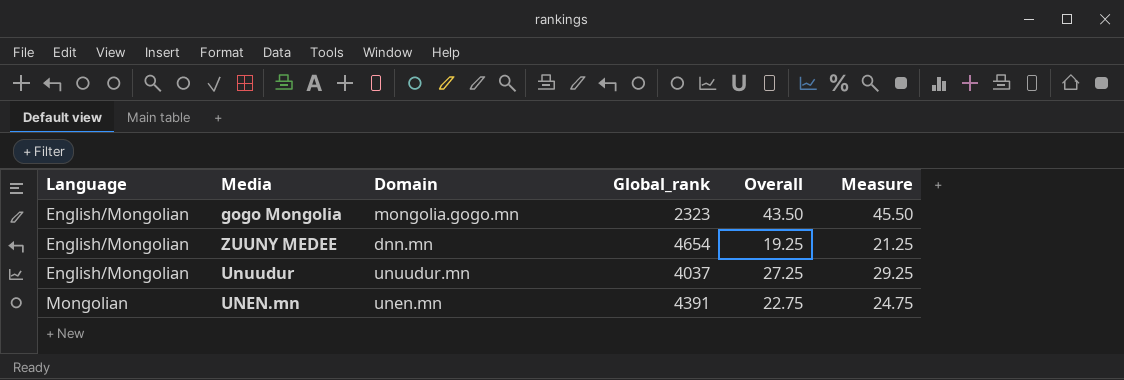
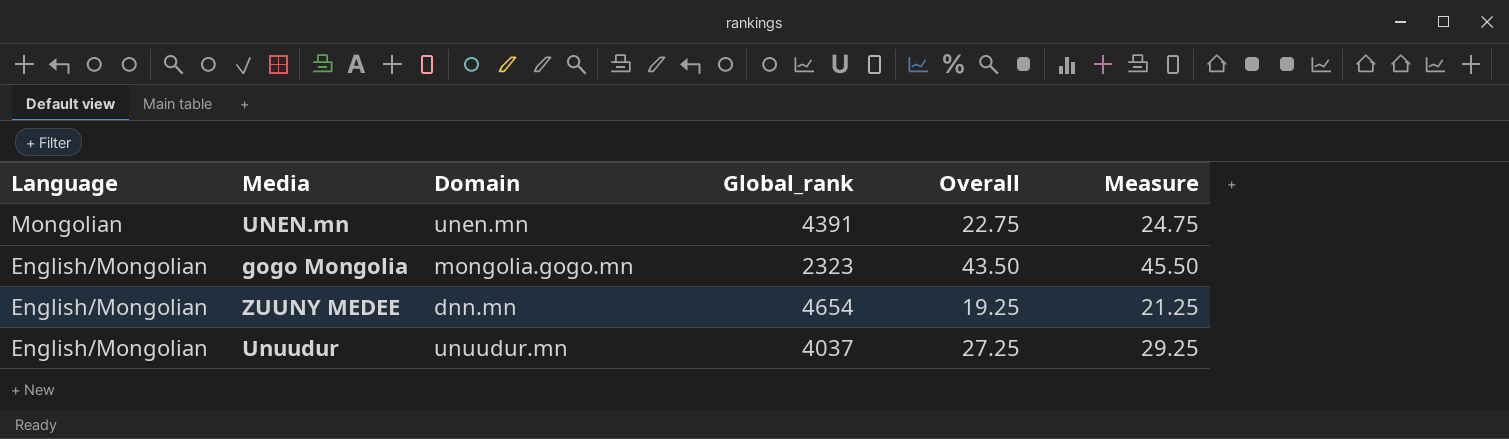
row order: Language ascending -> Language descending

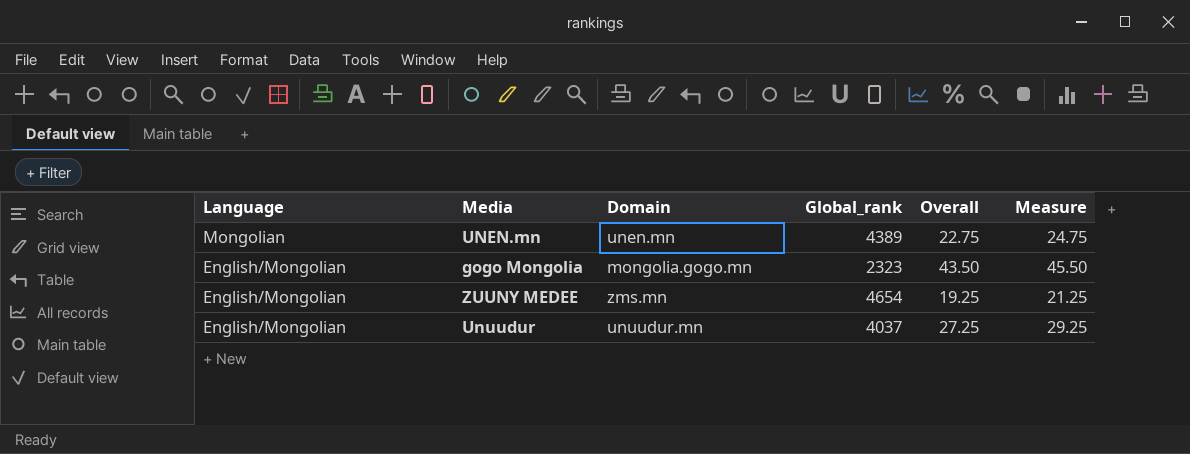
UNEN.mn | Global_rank: 4391 -> 4389
ZUUNY MEDEE | Domain: dnn.mn -> zms.mn

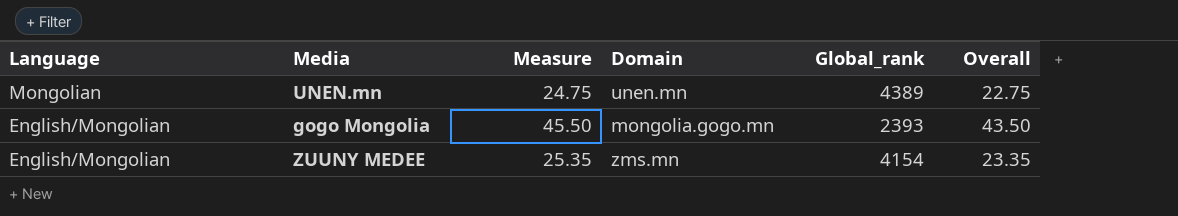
column Measure | position: 6 -> 3
row Unuudur: English/Mongolian | unuudur.mn | 4037 | 27.25 | 29.25 -> none
gogo Mongolia | Global_rank: 2323 -> 2393
ZUUNY MEDEE | Measure: 21.25 -> 25.35
ZUUNY MEDEE | Global_rank: 4654 -> 4154
ZUUNY MEDEE | Overall: 19.25 -> 23.35

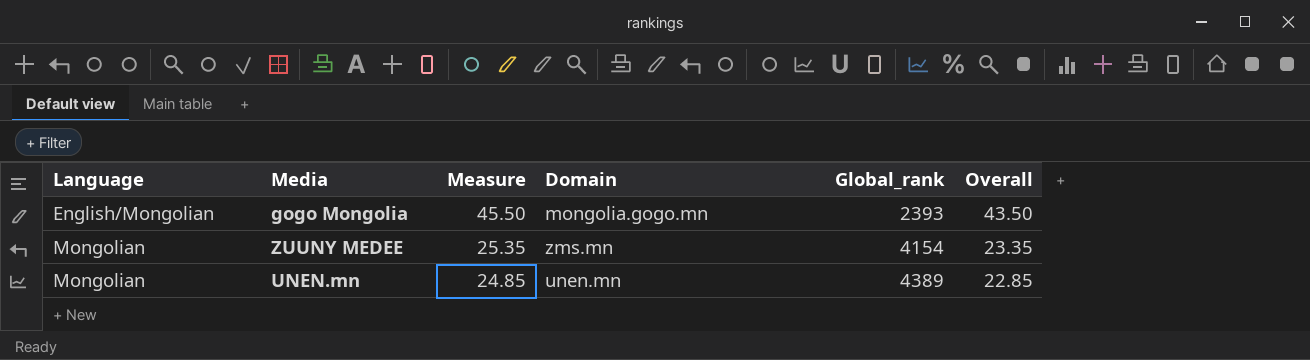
row order: Language descending -> Language ascending
ZUUNY MEDEE | Language: English/Mongolian -> Mongolian
UNEN.mn | Measure: 24.75 -> 24.85
UNEN.mn | Overall: 22.75 -> 22.85

